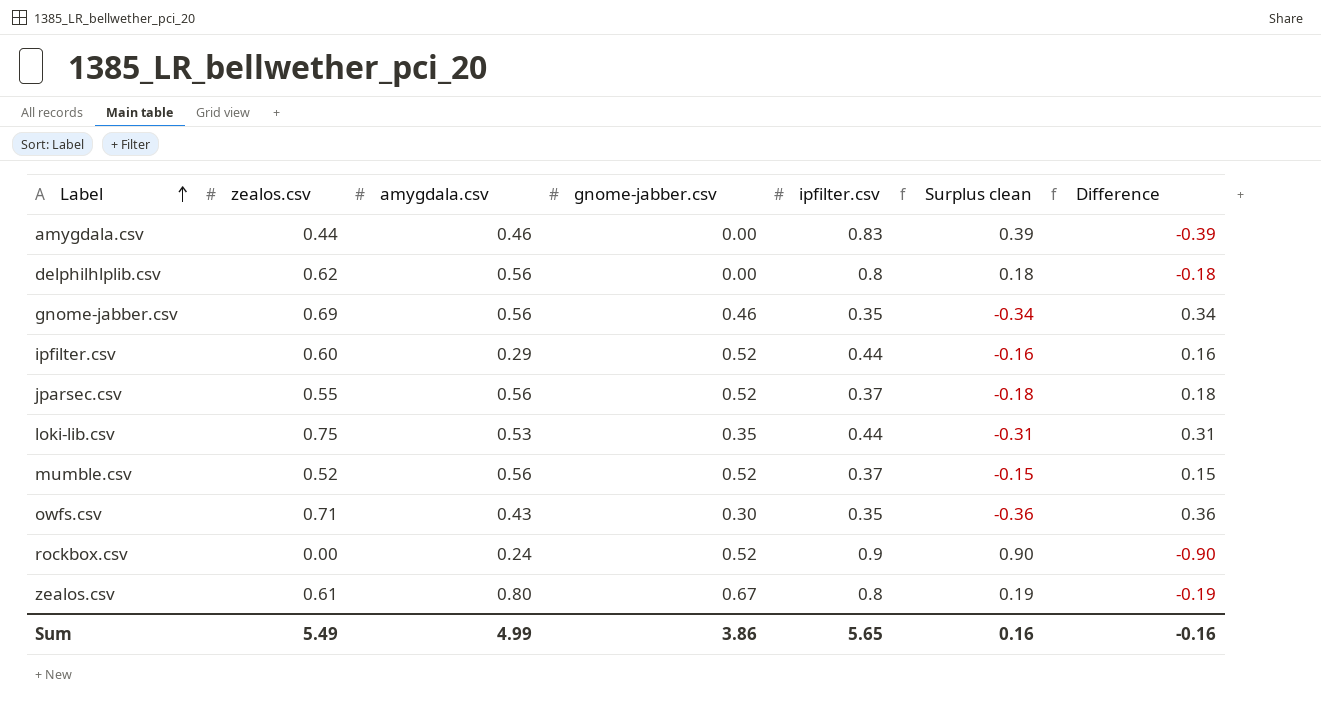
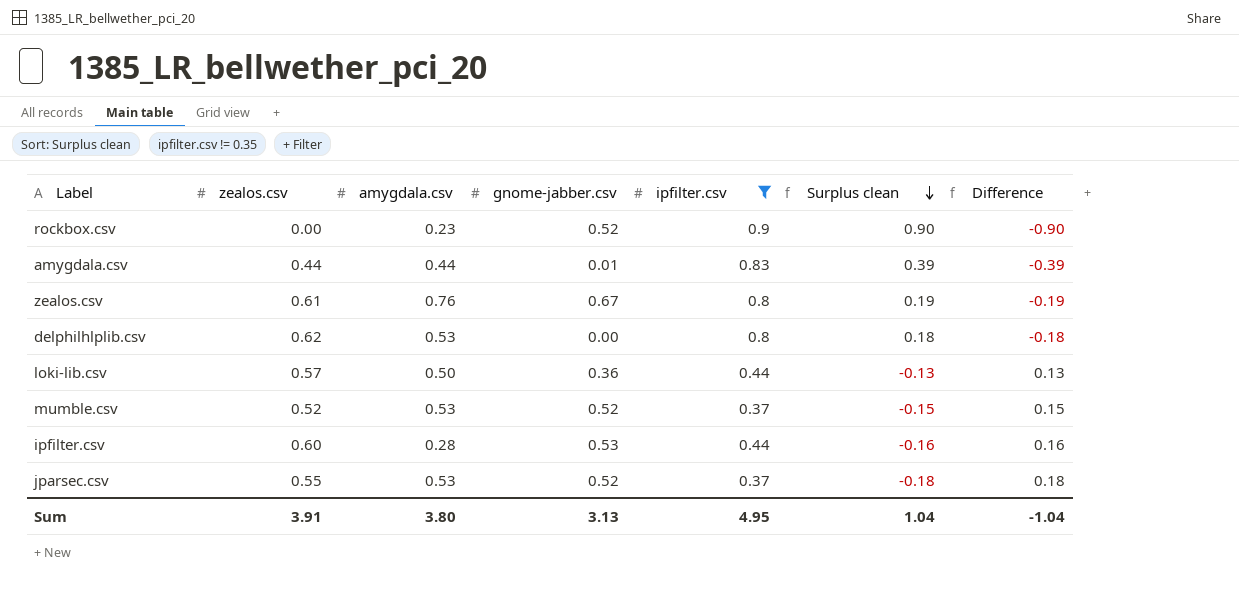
filter: none -> ipfilter.csv != 0.35
row order: Label ascending -> Surplus clean descending
rockbox.csv | amygdala.csv: 0.24 -> 0.23
amygdala.csv | amygdala.csv: 0.46 -> 0.44
amygdala.csv | gnome-jabber.csv: 0.00 -> 0.01
zealos.csv | amygdala.csv: 0.80 -> 0.76
delphilhlplib.csv | amygdala.csv: 0.56 -> 0.53
loki-lib.csv | zealos.csv: 0.75 -> 0.57
loki-lib.csv | amygdala.csv: 0.53 -> 0.50
loki-lib.csv | gnome-jabber.csv: 0.35 -> 0.36
loki-lib.csv | Surplus clean: -0.31 -> -0.13
loki-lib.csv | Difference: 0.31 -> 0.13
mumble.csv | amygdala.csv: 0.56 -> 0.53
ipfilter.csv | amygdala.csv: 0.29 -> 0.28
ipfilter.csv | gnome-jabber.csv: 0.52 -> 0.53
jparsec.csv | amygdala.csv: 0.56 -> 0.53
Sum | zealos.csv: 5.49 -> 3.91
Sum | amygdala.csv: 4.99 -> 3.80
Sum | gnome-jabber.csv: 3.86 -> 3.13
Sum | ipfilter.csv: 5.65 -> 4.95
Sum | Surplus clean: 0.16 -> 1.04
Sum | Difference: -0.16 -> -1.04

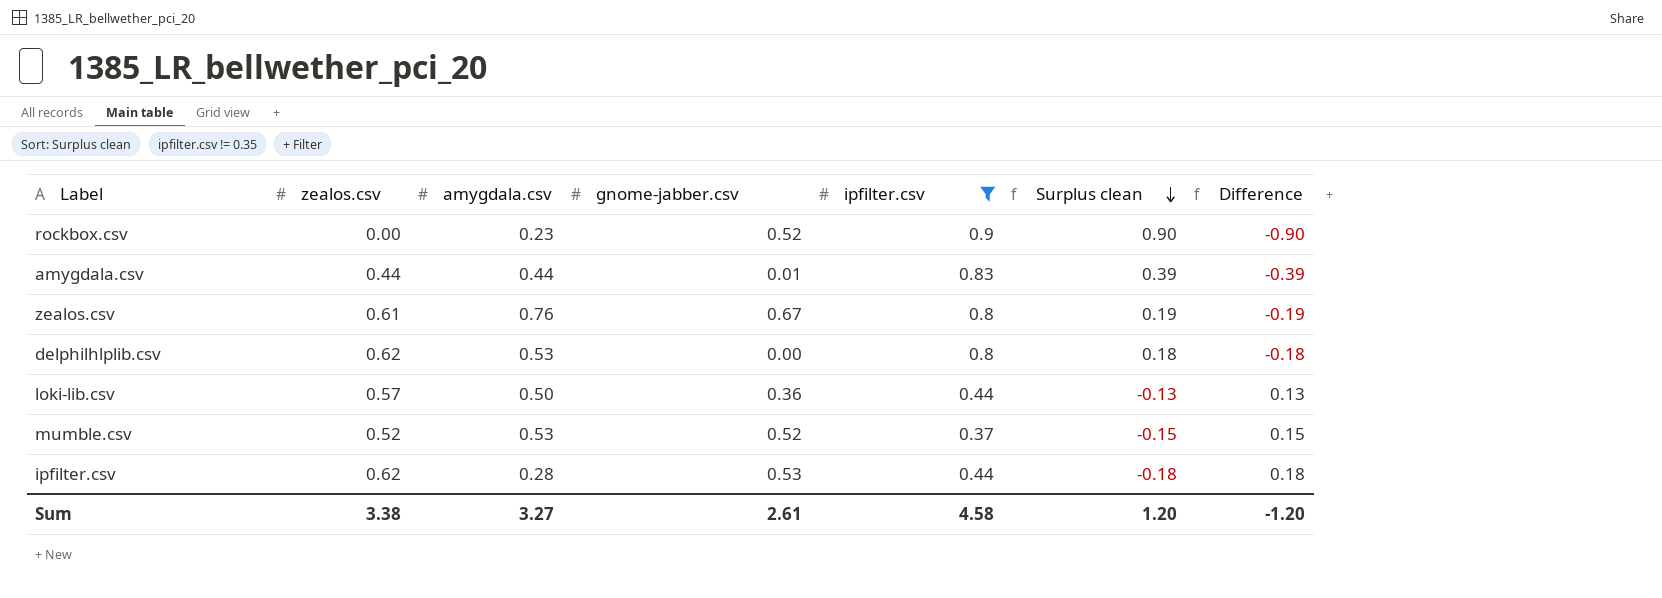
row jparsec.csv: 0.55 | 0.53 | 0.52 | 0.37 | -0.18 | 0.18 -> none
ipfilter.csv | zealos.csv: 0.60 -> 0.62
ipfilter.csv | Surplus clean: -0.16 -> -0.18
ipfilter.csv | Difference: 0.16 -> 0.18
Sum | zealos.csv: 3.91 -> 3.38
Sum | amygdala.csv: 3.80 -> 3.27
Sum | gnome-jabber.csv: 3.13 -> 2.61
Sum | ipfilter.csv: 4.95 -> 4.58
Sum | Surplus clean: 1.04 -> 1.20
Sum | Difference: -1.04 -> -1.20

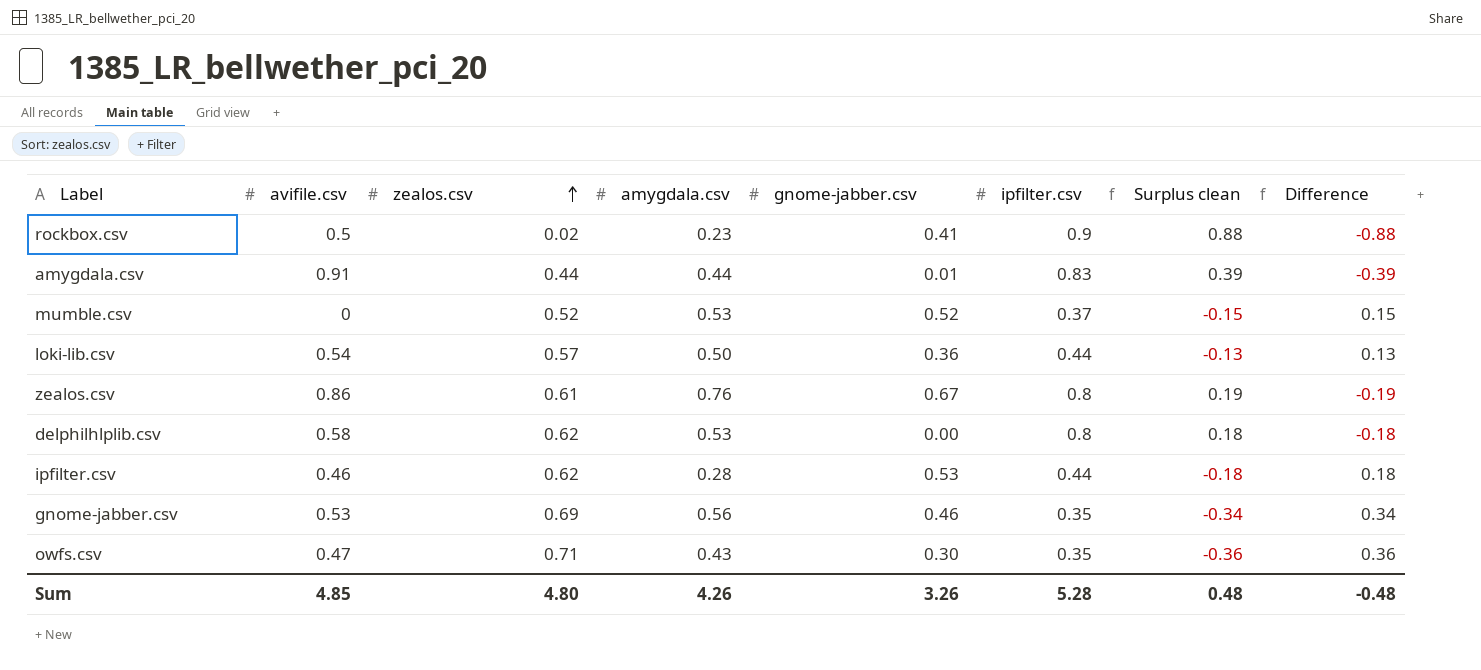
filter: ipfilter.csv != 0.35 -> none
row order: Surplus clean descending -> zealos.csv ascending
column avifile.csv | position: none -> 2
rockbox.csv | zealos.csv: 0.00 -> 0.02
rockbox.csv | gnome-jabber.csv: 0.52 -> 0.41
rockbox.csv | Surplus clean: 0.90 -> 0.88
rockbox.csv | Difference: -0.90 -> -0.88
Sum | zealos.csv: 3.38 -> 4.80
Sum | amygdala.csv: 3.27 -> 4.26
Sum | gnome-jabber.csv: 2.61 -> 3.26
Sum | ipfilter.csv: 4.58 -> 5.28
Sum | Surplus clean: 1.20 -> 0.48
Sum | Difference: -1.20 -> -0.48

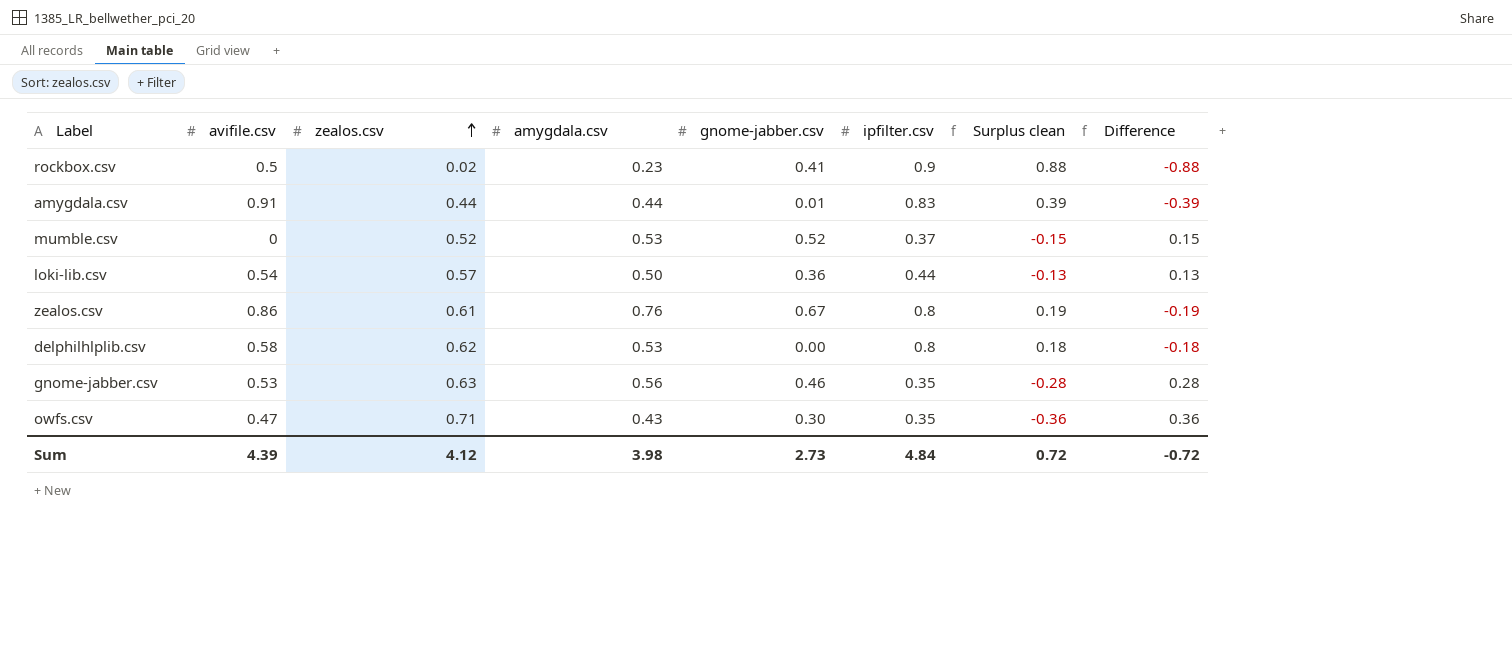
row ipfilter.csv: 0.46 | 0.62 | 0.28 | 0.53 | 0.44 | -0.18 | 0.18 -> none
gnome-jabber.csv | zealos.csv: 0.69 -> 0.63
gnome-jabber.csv | Surplus clean: -0.34 -> -0.28
gnome-jabber.csv | Difference: 0.34 -> 0.28
Sum | avifile.csv: 4.85 -> 4.39
Sum | zealos.csv: 4.80 -> 4.12
Sum | amygdala.csv: 4.26 -> 3.98
Sum | gnome-jabber.csv: 3.26 -> 2.73
Sum | ipfilter.csv: 5.28 -> 4.84
Sum | Surplus clean: 0.48 -> 0.72
Sum | Difference: -0.48 -> -0.72

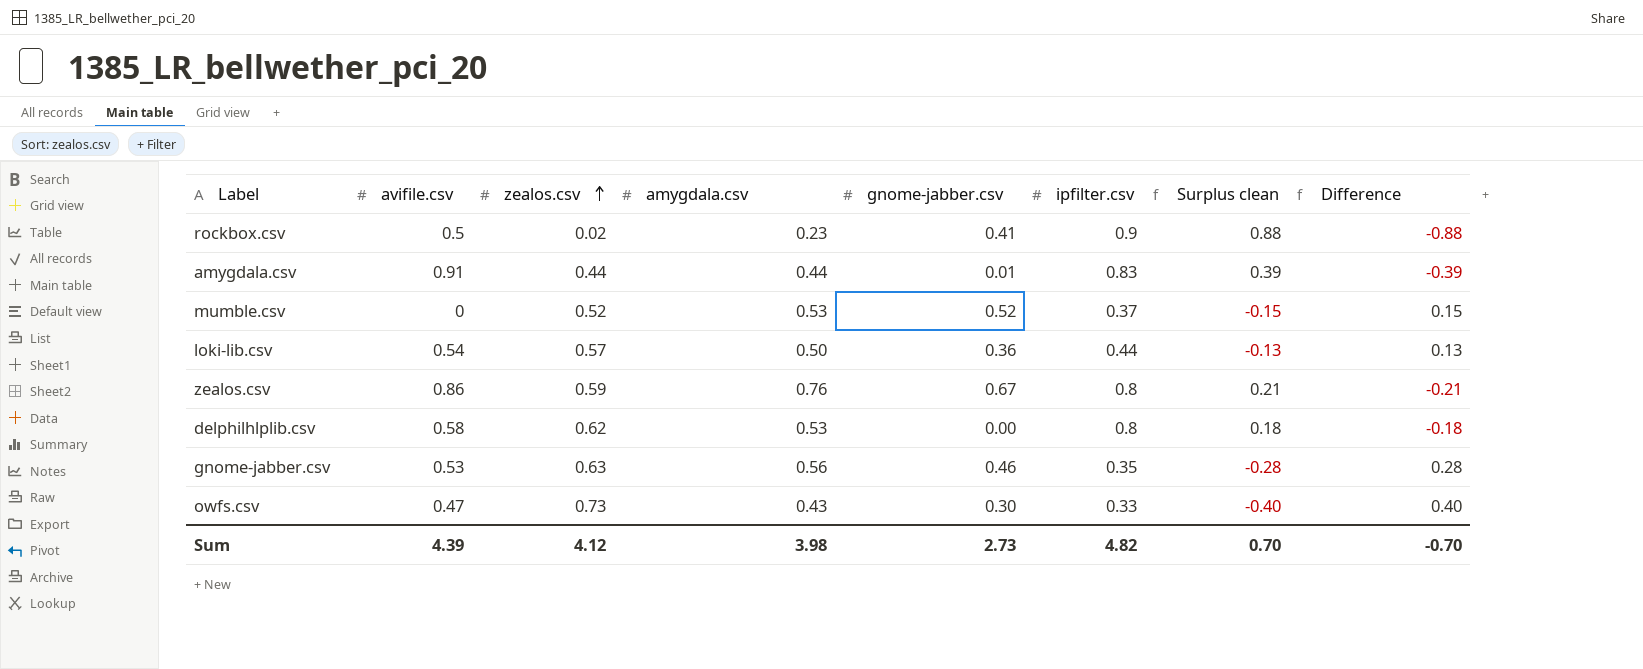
zealos.csv | zealos.csv: 0.61 -> 0.59
zealos.csv | Surplus clean: 0.19 -> 0.21
zealos.csv | Difference: -0.19 -> -0.21
owfs.csv | zealos.csv: 0.71 -> 0.73
owfs.csv | ipfilter.csv: 0.35 -> 0.33
owfs.csv | Surplus clean: -0.36 -> -0.40
owfs.csv | Difference: 0.36 -> 0.40
Sum | ipfilter.csv: 4.84 -> 4.82
Sum | Surplus clean: 0.72 -> 0.70
Sum | Difference: -0.72 -> -0.70

